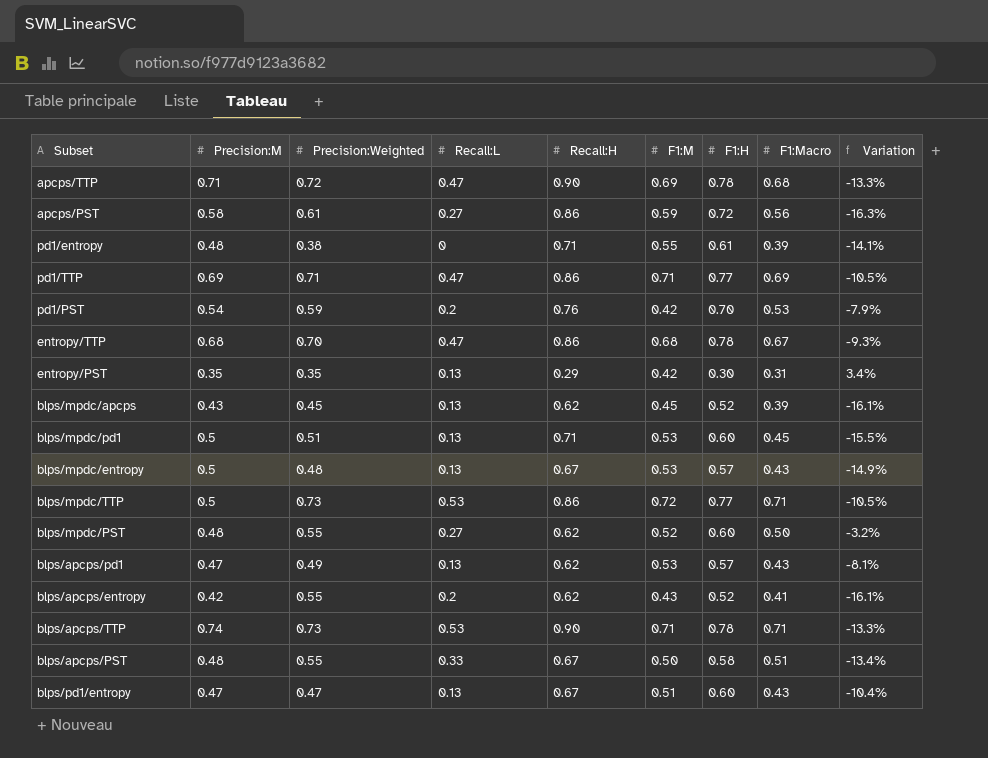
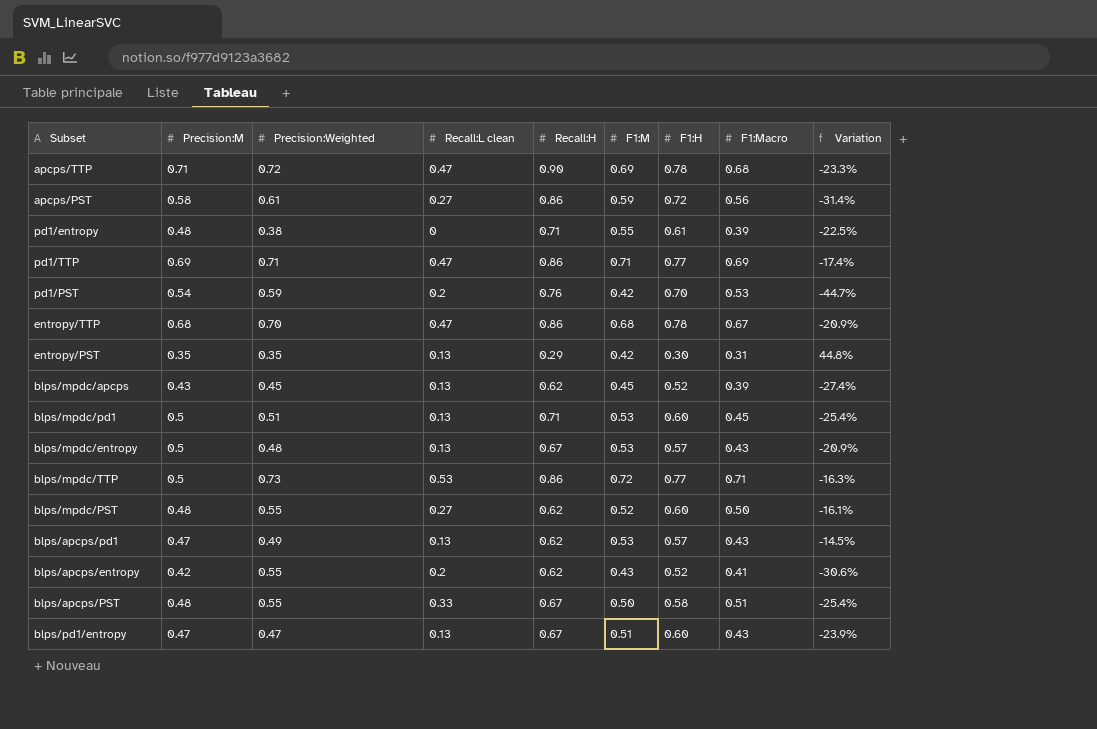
column name: Recall:L -> Recall:L clean
column Variation | formula: ([F1:H] - [Recall:H]) / [Recall:H] -> ([F1:M] - [Recall:H]) / [Recall:H]
row blps/apcps/TTP: 0.74 | 0.73 | 0.53 | 0.90 | 0.71 | 0.78 | 0.71 | -13.3% -> none

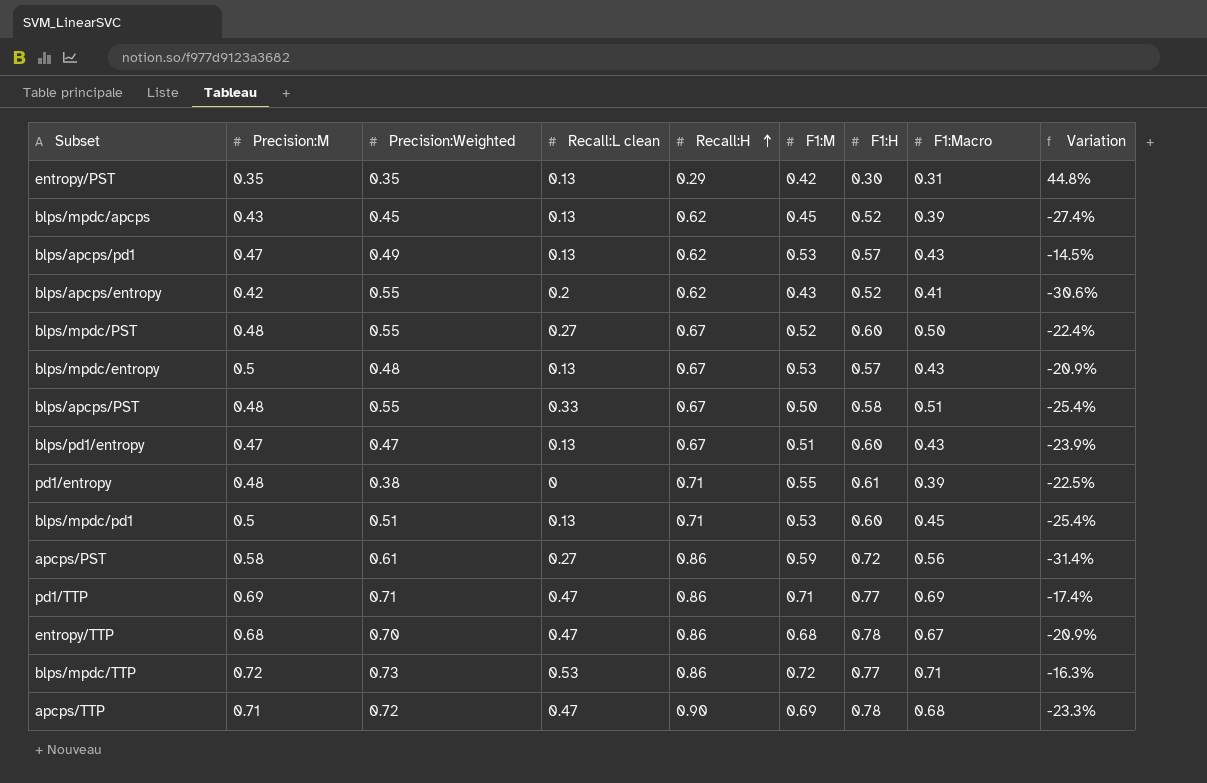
row order: none -> Recall:H ascending
row pd1/PST: 0.54 | 0.59 | 0.2 | 0.76 | 0.42 | 0.70 | 0.53 | -44.7% -> none
blps/mpdc/PST | Recall:H: 0.62 -> 0.67
blps/mpdc/PST | Variation: -16.1% -> -22.4%
blps/mpdc/TTP | Precision:M: 0.5 -> 0.72

